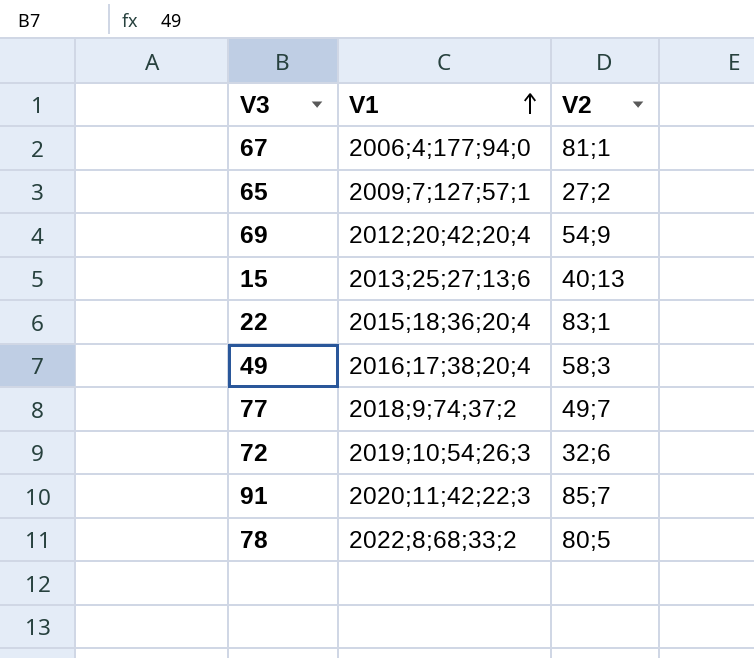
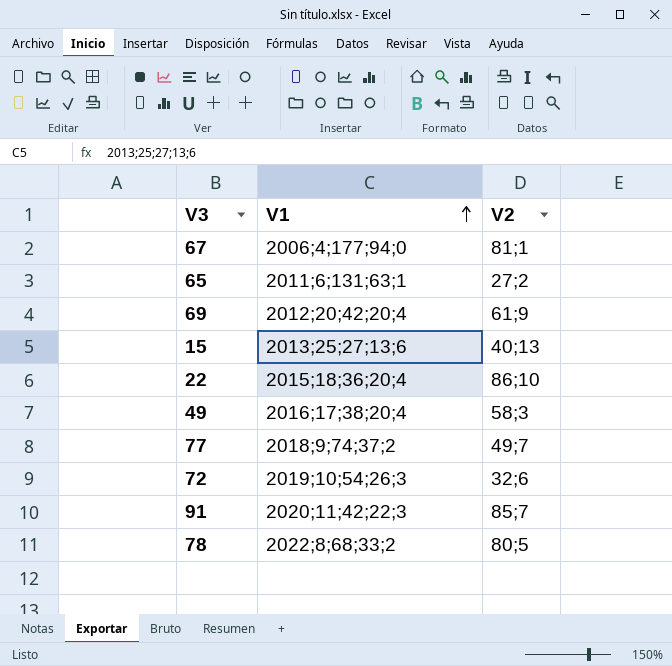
65 | V1: 2009;7;127;57;1 -> 2011;6;131;63;1
69 | V2: 54;9 -> 61;9
22 | V2: 83;1 -> 86;10

